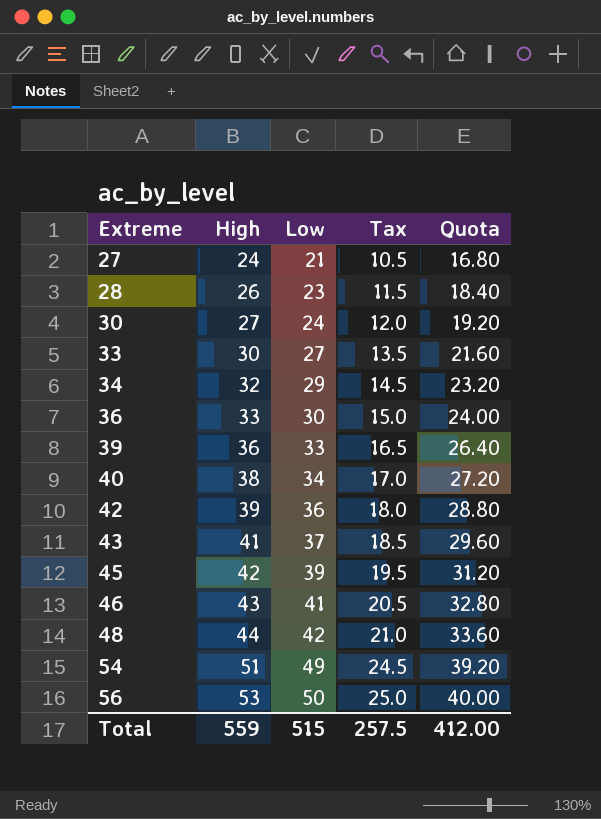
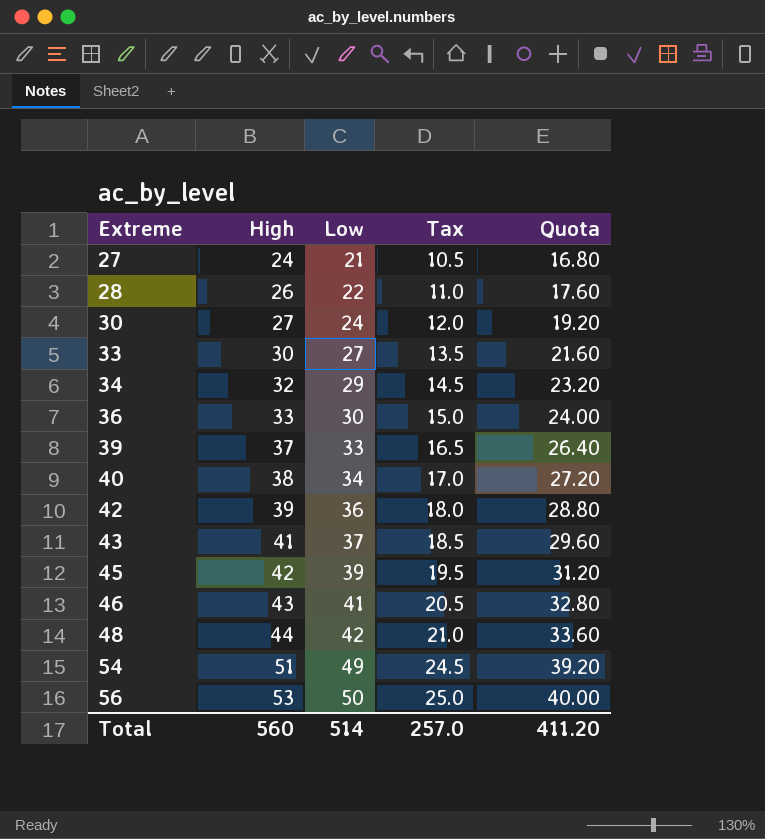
28 | Low: 23 -> 22
28 | Tax: 11.5 -> 11.0
28 | Quota: 18.40 -> 17.60
39 | High: 36 -> 37
Total | High: 559 -> 560
Total | Low: 515 -> 514
Total | Tax: 257.5 -> 257.0
Total | Quota: 412.00 -> 411.20

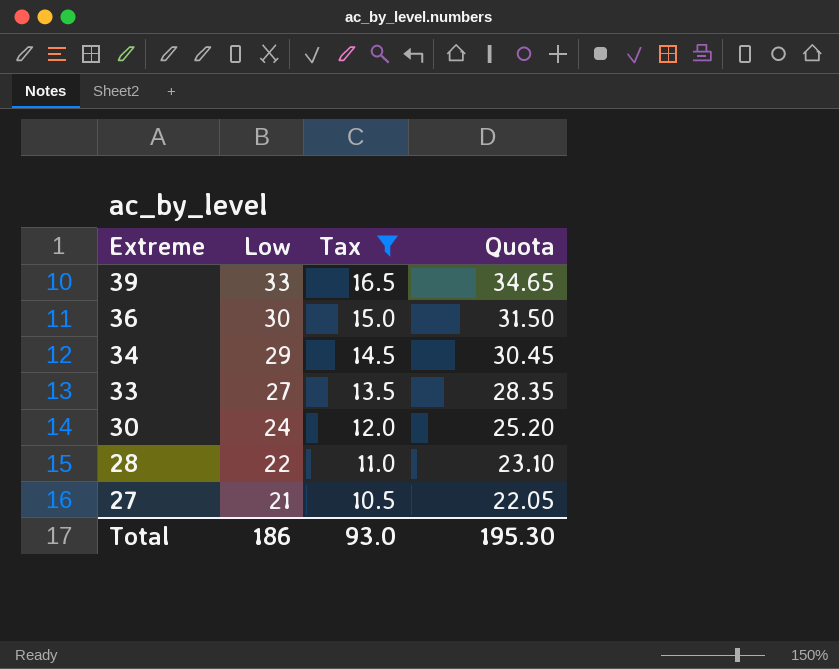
filter: none -> Tax <= 16.5
row order: Extreme ascending -> Extreme descending
column High | position: 2 -> none
column Quota | formula: [Low] * 0.8 -> [Low] * 1.05
Total | Low: 514 -> 186
Total | Tax: 257.0 -> 93.0
Total | Quota: 411.20 -> 195.30

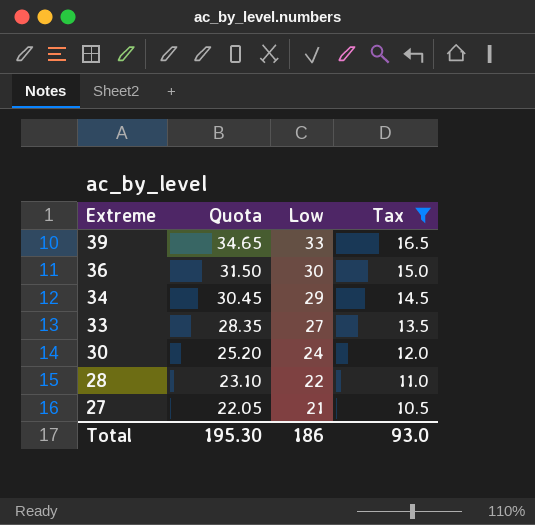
column Quota | position: 4 -> 2

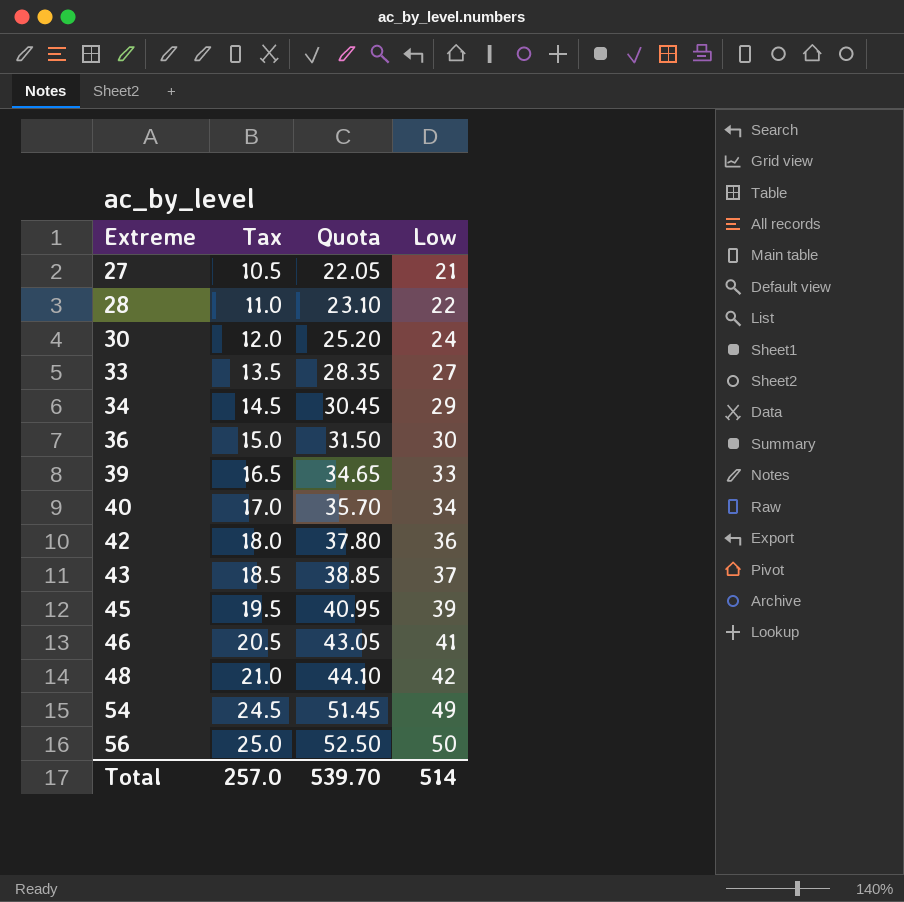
filter: Tax <= 16.5 -> none
row order: Extreme descending -> Extreme ascending
column Tax | position: 4 -> 2
Total | Tax: 93.0 -> 257.0
Total | Quota: 195.30 -> 539.70
Total | Low: 186 -> 514

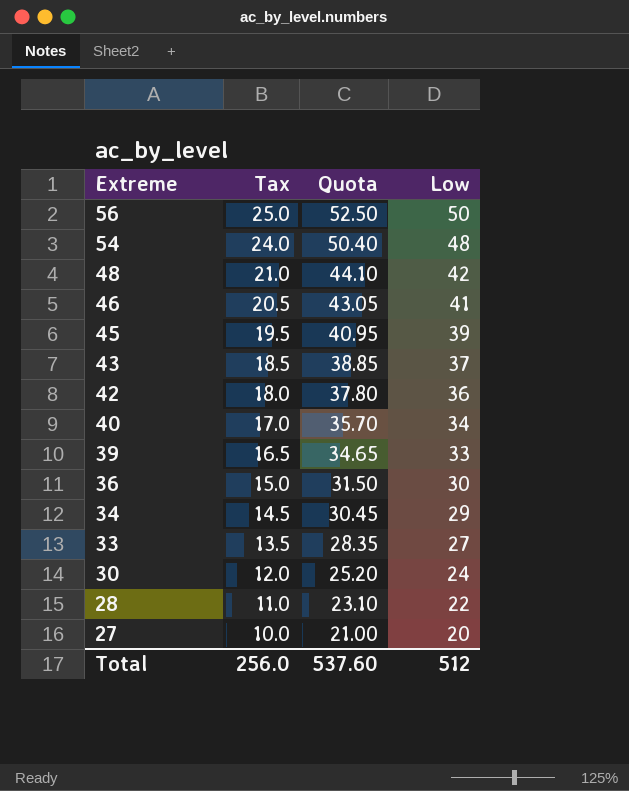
row order: Extreme ascending -> Extreme descending
54 | Tax: 24.5 -> 24.0
54 | Quota: 51.45 -> 50.40
54 | Low: 49 -> 48
27 | Tax: 10.5 -> 10.0
27 | Quota: 22.05 -> 21.00
27 | Low: 21 -> 20
Total | Tax: 257.0 -> 256.0
Total | Quota: 539.70 -> 537.60
Total | Low: 514 -> 512

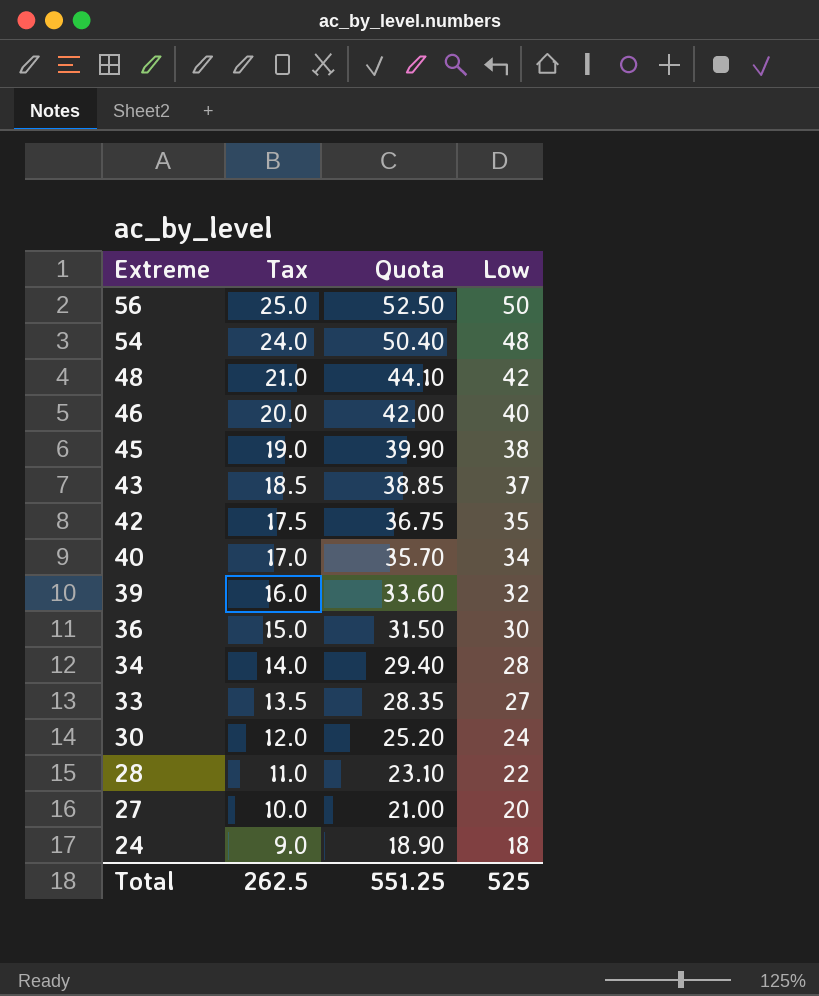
46 | Tax: 20.5 -> 20.0
46 | Quota: 43.05 -> 42.00
46 | Low: 41 -> 40
45 | Tax: 19.5 -> 19.0
45 | Quota: 40.95 -> 39.90
45 | Low: 39 -> 38
42 | Tax: 18.0 -> 17.5
42 | Quota: 37.80 -> 36.75
42 | Low: 36 -> 35
39 | Tax: 16.5 -> 16.0
39 | Quota: 34.65 -> 33.60
39 | Low: 33 -> 32
34 | Tax: 14.5 -> 14.0
34 | Quota: 30.45 -> 29.40
34 | Low: 29 -> 28
row 24: none -> 9.0 | 18.90 | 18
Total | Tax: 256.0 -> 262.5
Total | Quota: 537.60 -> 551.25
Total | Low: 512 -> 525

